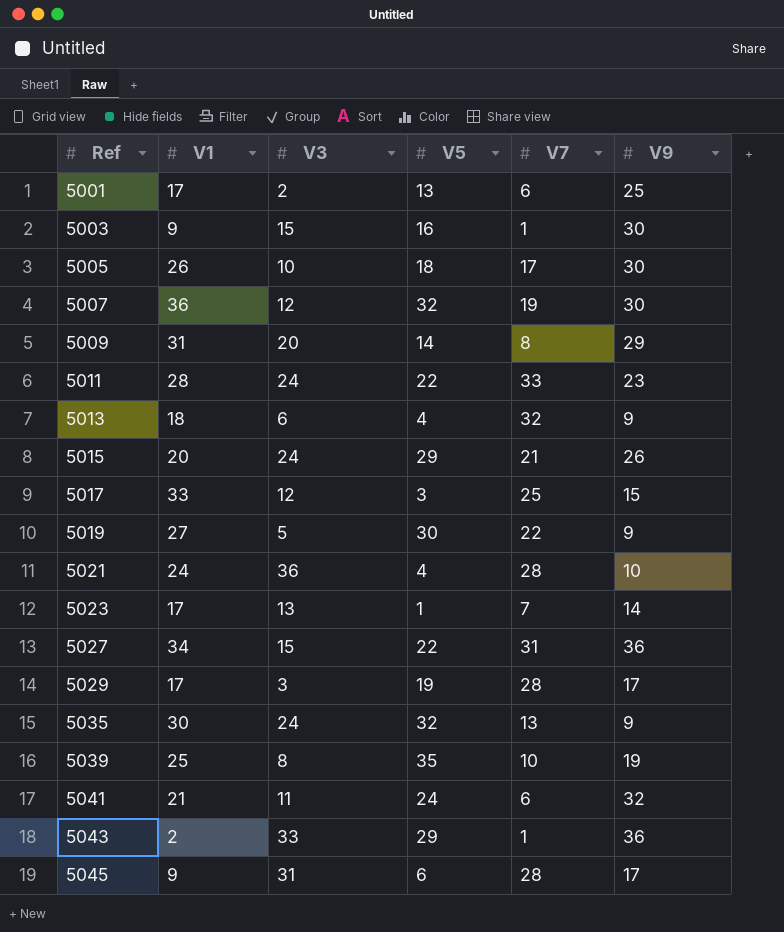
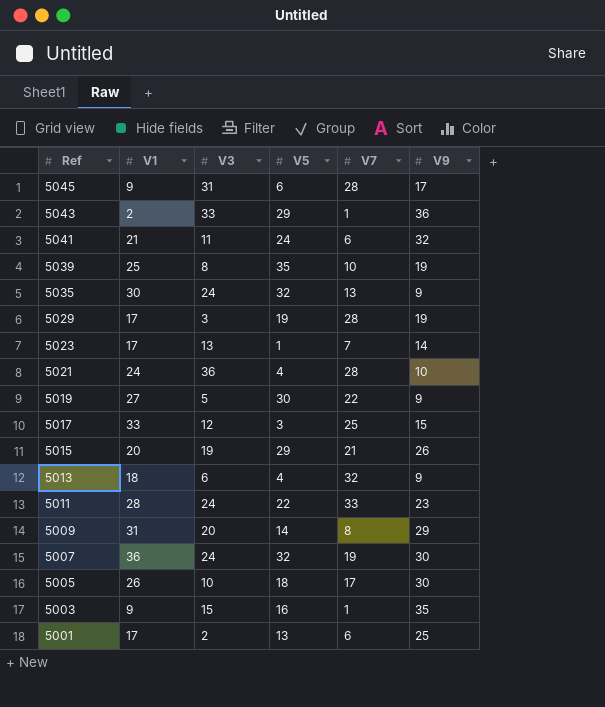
row order: Ref ascending -> Ref descending
row 5027: 34 | 15 | 22 | 31 | 36 -> none
5029 | V9: 17 -> 19
5015 | V3: 24 -> 19
5007 | V3: 12 -> 24
5003 | V9: 30 -> 35

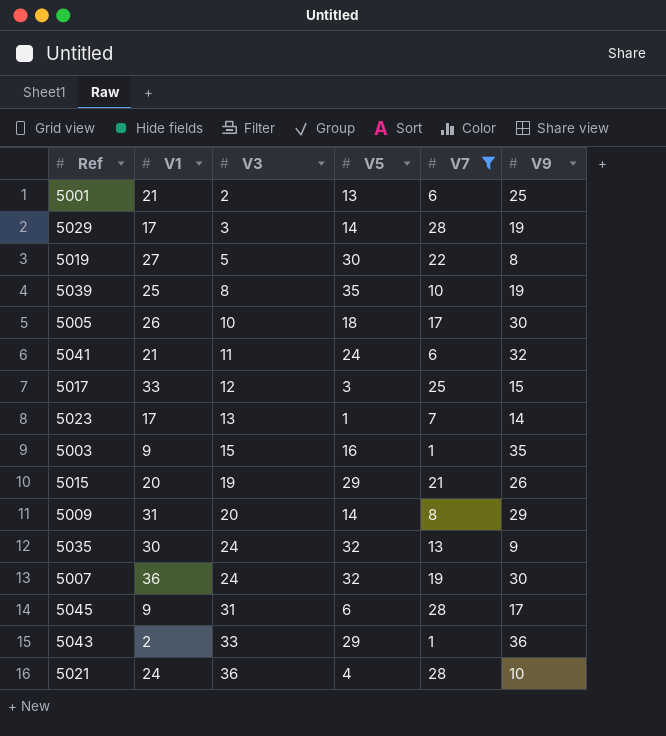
filter: none -> V7 <= 28
row order: Ref descending -> V3 ascending
5001 | V1: 17 -> 21
5029 | V5: 19 -> 14
5019 | V9: 9 -> 8

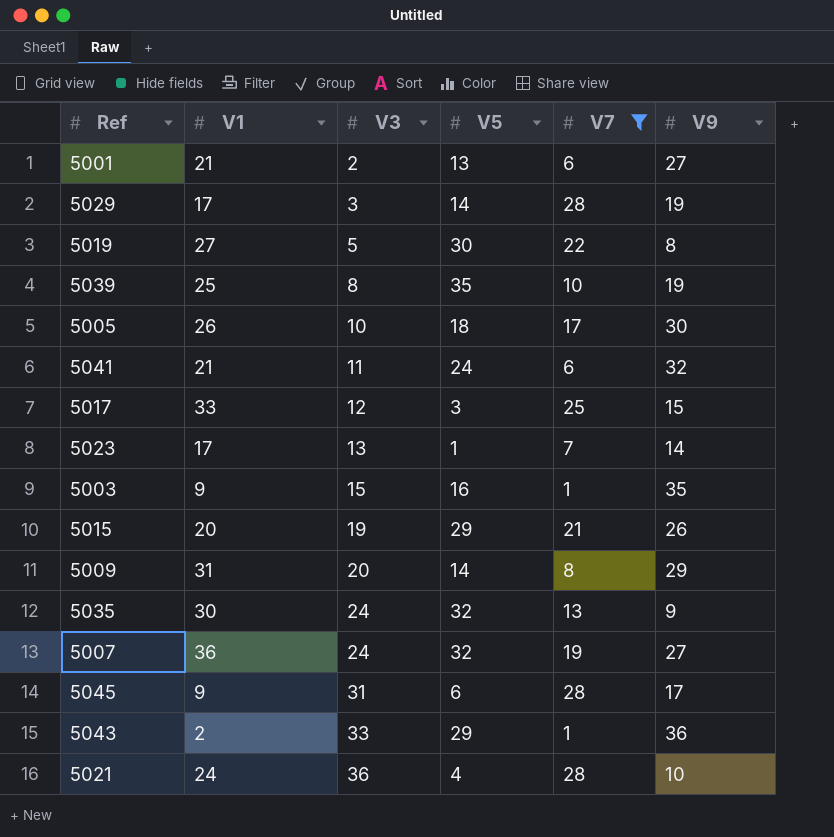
5001 | V9: 25 -> 27
5007 | V9: 30 -> 27

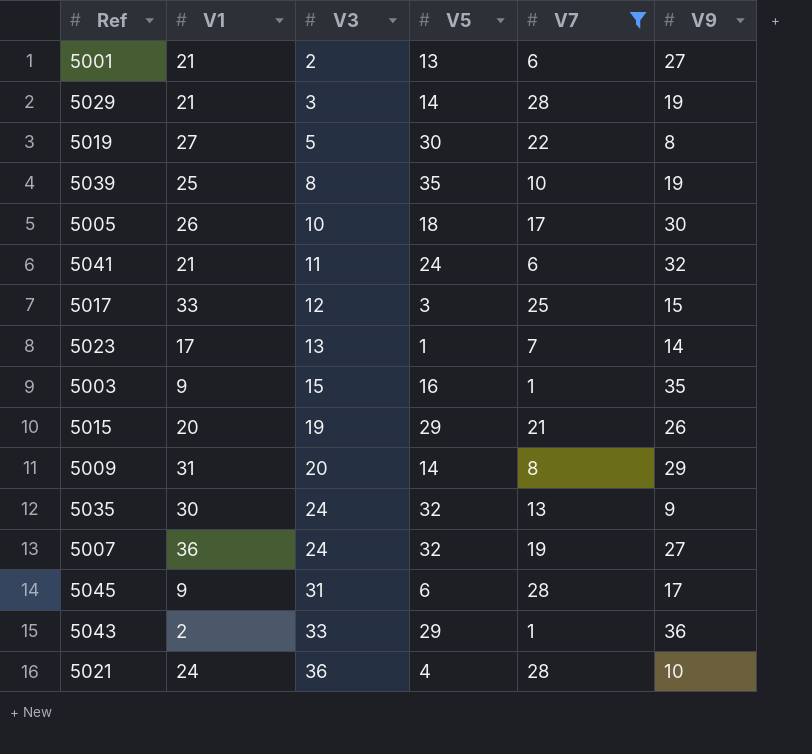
5029 | V1: 17 -> 21

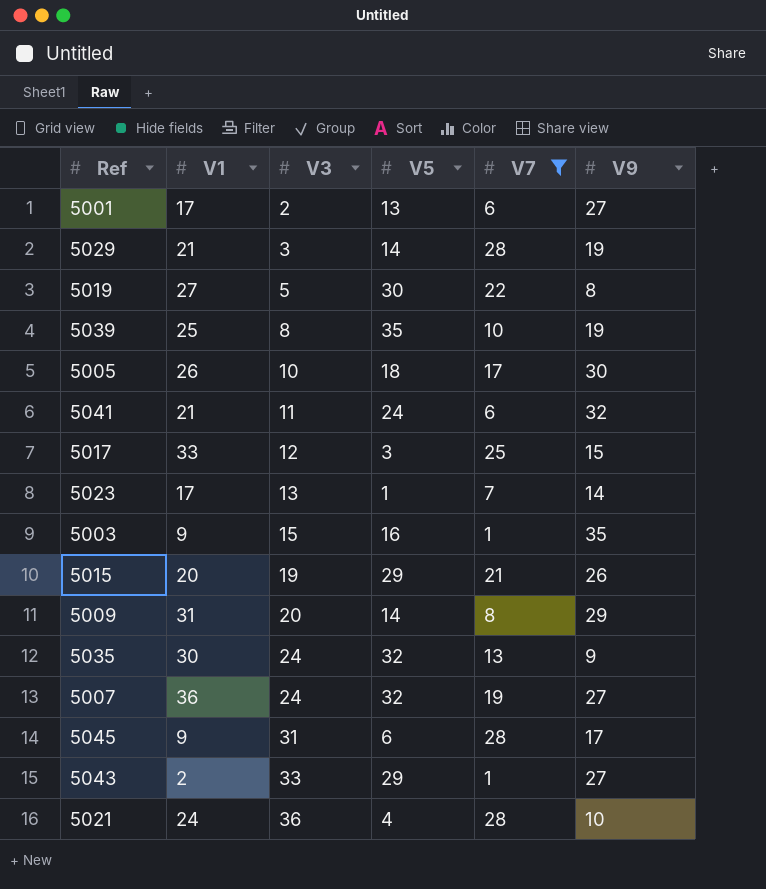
5001 | V1: 21 -> 17
5043 | V9: 36 -> 27

